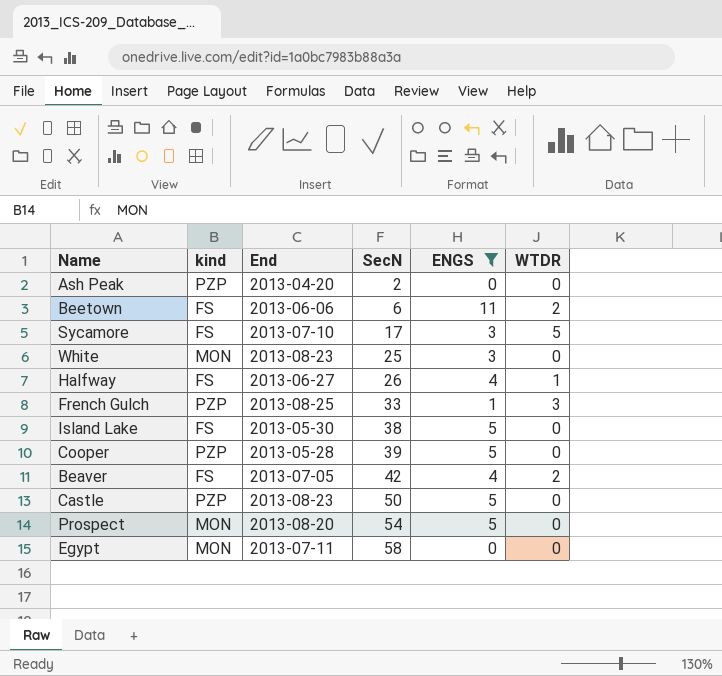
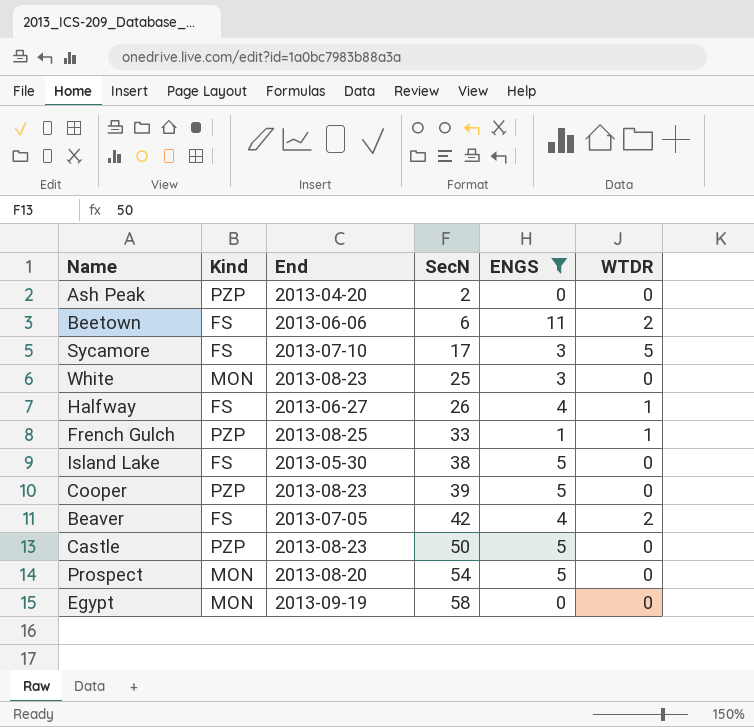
column name: kind -> Kind
French Gulch | WTDR: 3 -> 1
Cooper | End: 2013-05-28 -> 2013-08-23
Egypt | End: 2013-07-11 -> 2013-09-19

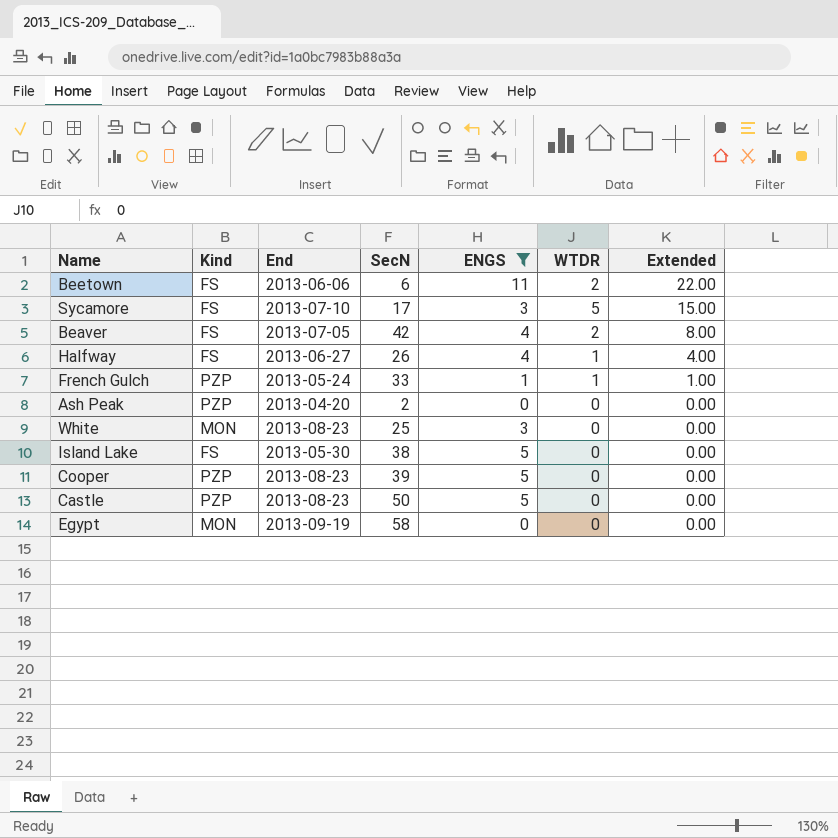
row order: SecN ascending -> Extended descending
column Extended | formula: none -> [ENGS] * [WTDR]
row Prospect: MON | 2013-08-20 | 54 | 5 | 0 -> none
French Gulch | End: 2013-08-25 -> 2013-05-24

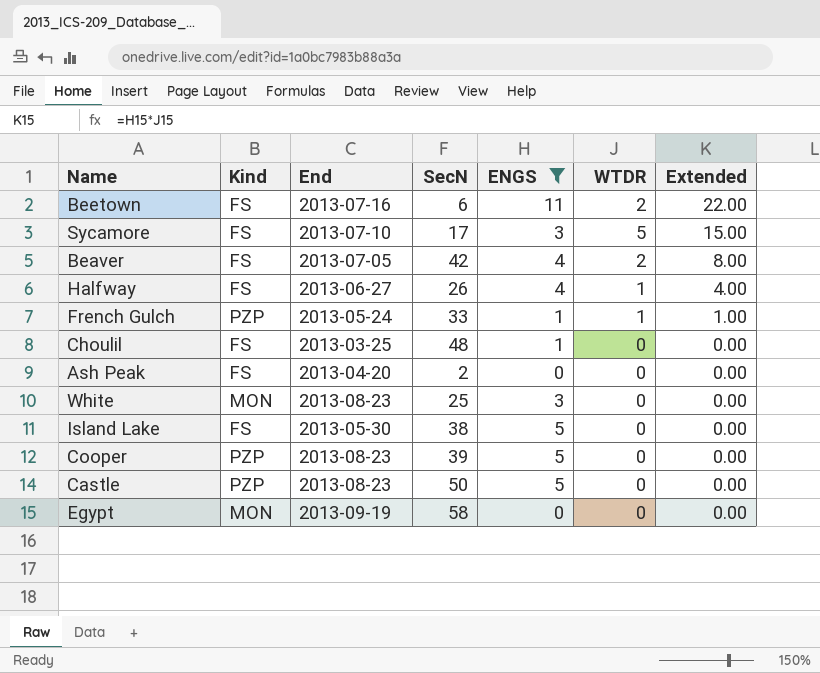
Beetown | End: 2013-06-06 -> 2013-07-16
row Choulil: none -> FS | 2013-03-25 | 48 | 1 | 0 | 0.00
Ash Peak | Kind: PZP -> FS

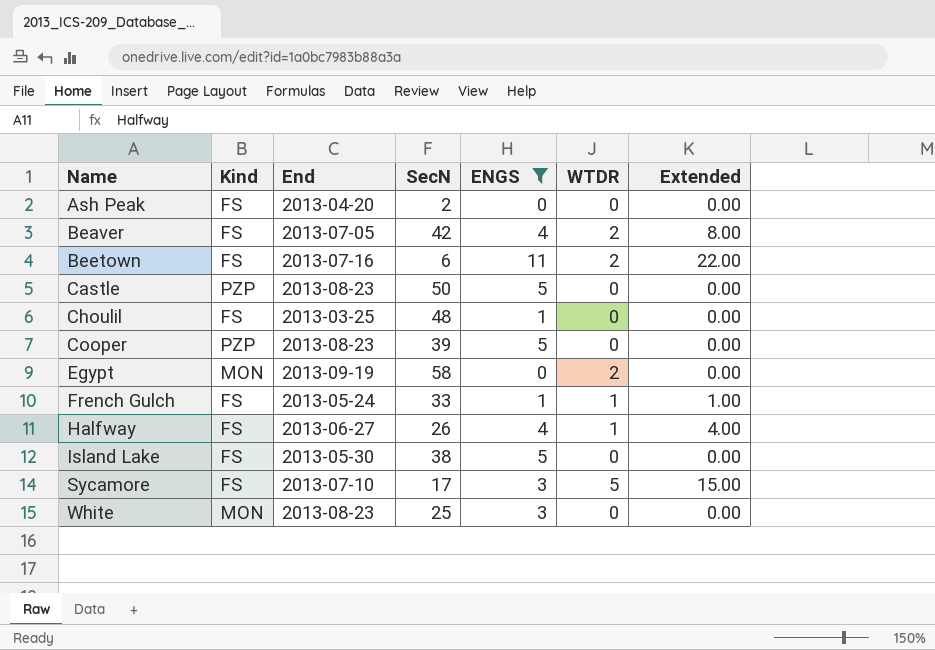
row order: Extended descending -> Name ascending
Egypt | WTDR: 0 -> 2
French Gulch | Kind: PZP -> FS

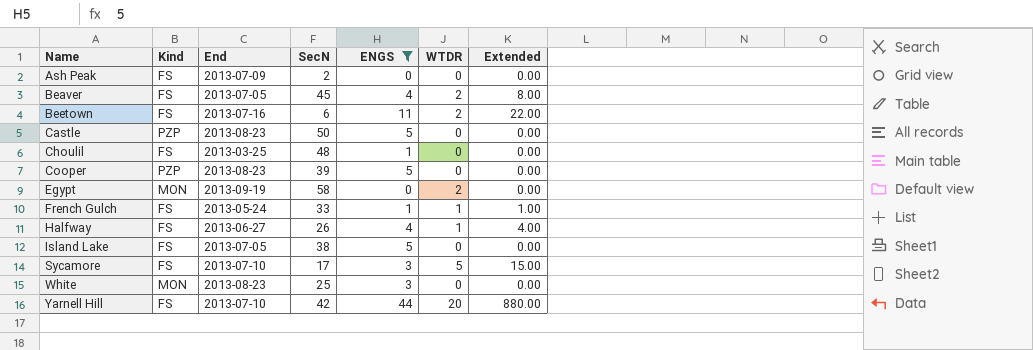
Ash Peak | End: 2013-04-20 -> 2013-07-09
Beaver | SecN: 42 -> 45
Island Lake | End: 2013-05-30 -> 2013-07-05
row Yarnell Hill: none -> FS | 2013-07-10 | 42 | 44 | 20 | 880.00

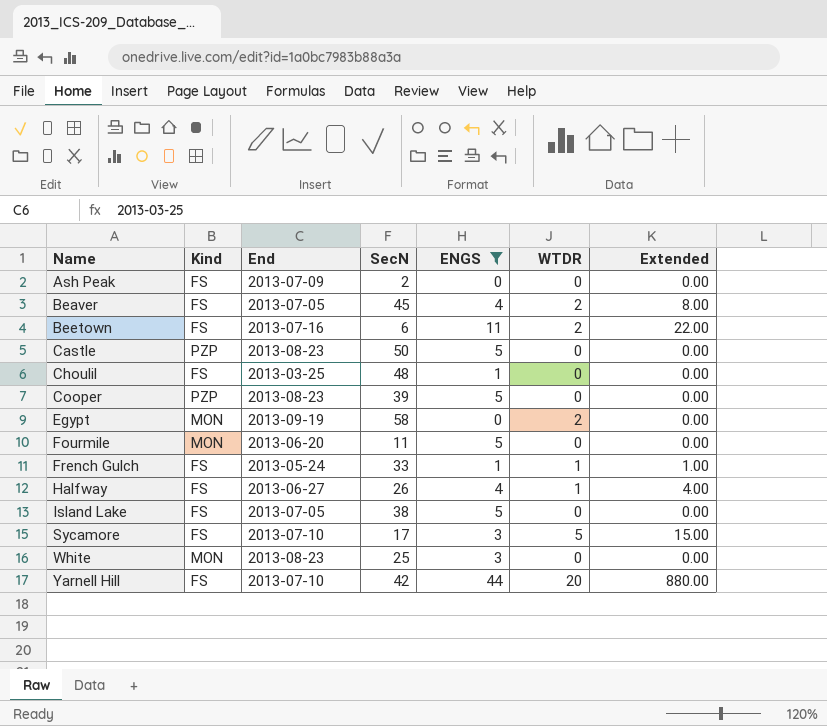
row Fourmile: none -> MON | 2013-06-20 | 11 | 5 | 0 | 0.00

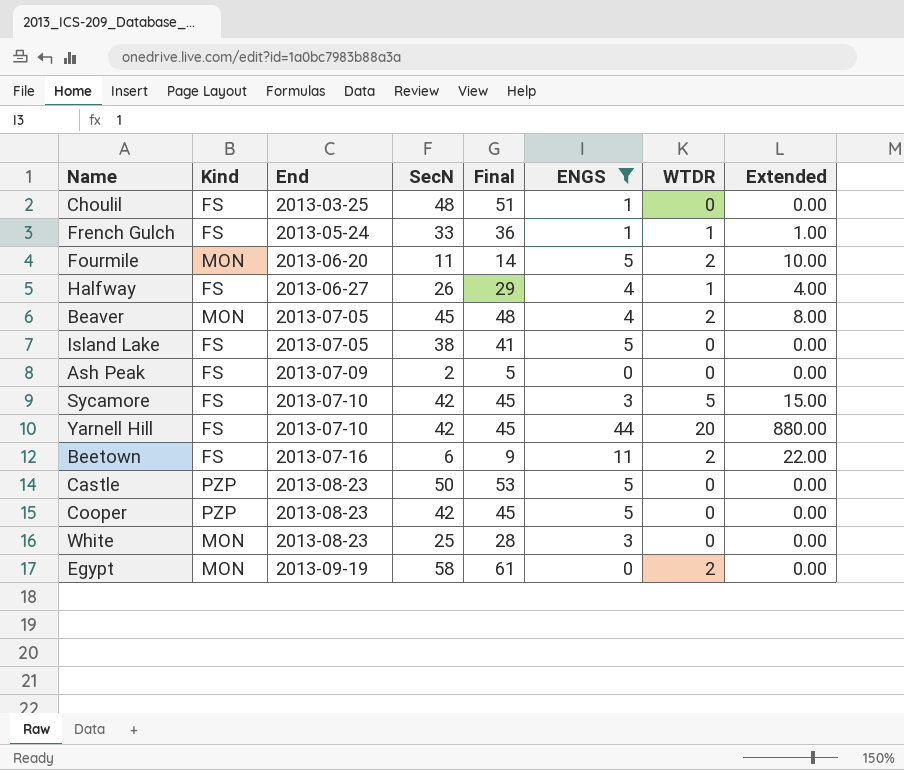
row order: Name ascending -> End ascending
column Final | formula: none -> [SecN] + 3
Fourmile | WTDR: 0 -> 2
Fourmile | Extended: 0.00 -> 10.00
Beaver | Kind: FS -> MON
Sycamore | SecN: 17 -> 42
Cooper | SecN: 39 -> 42

